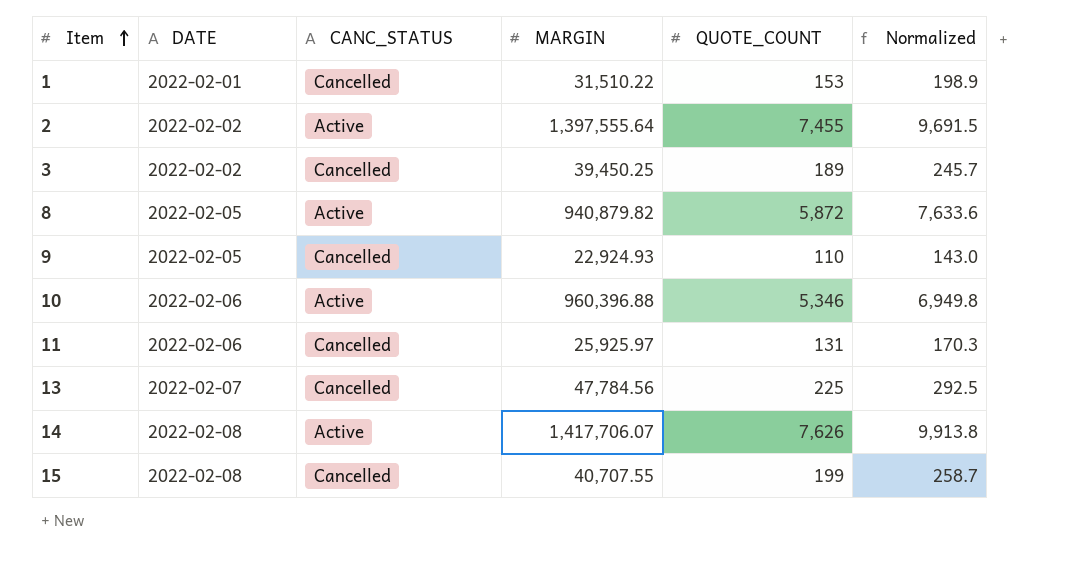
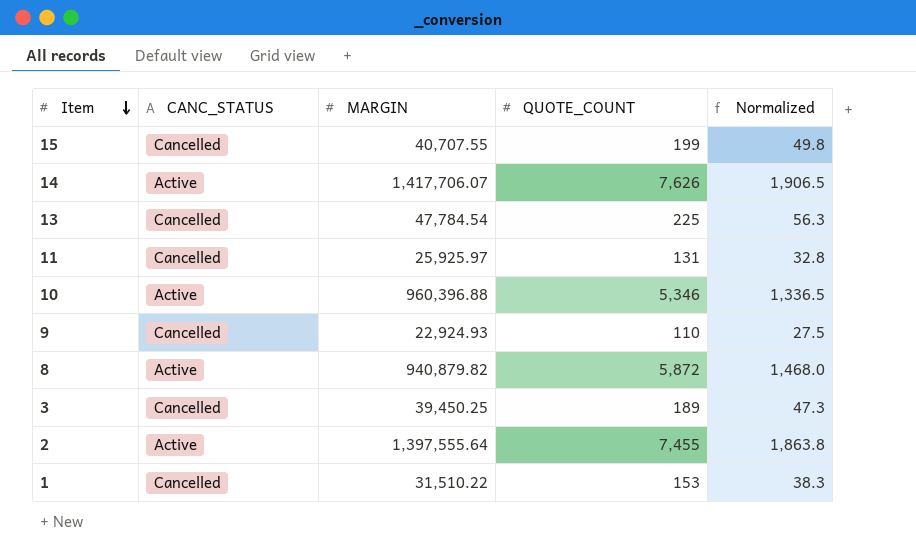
row order: Item ascending -> Item descending
column DATE | position: 2 -> none
column Normalized | formula: [QUOTE_COUNT] * 1.3 -> [QUOTE_COUNT] * 0.25
13 | MARGIN: 47,784.56 -> 47,784.54

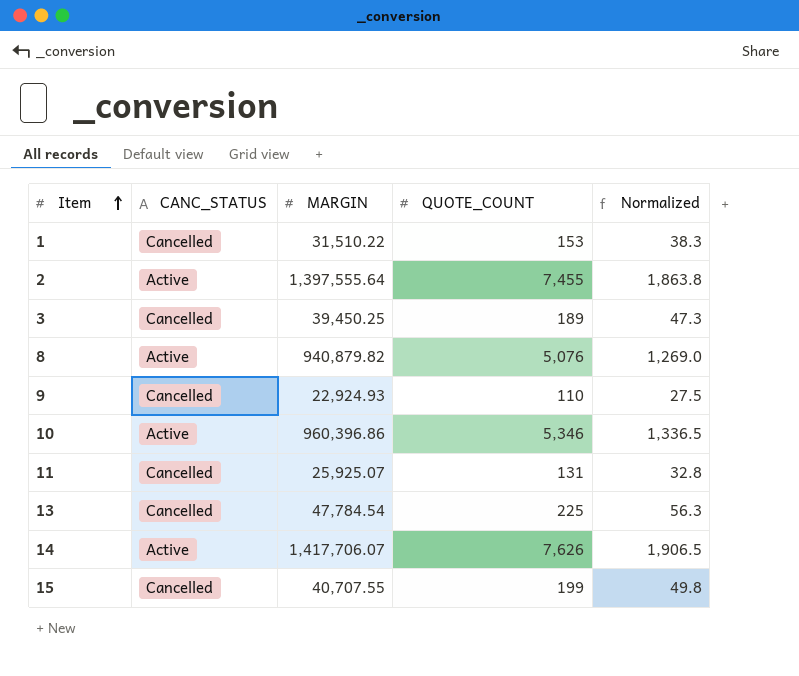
row order: Item descending -> Item ascending
8 | QUOTE_COUNT: 5,872 -> 5,076
8 | Normalized: 1,468.0 -> 1,269.0
10 | MARGIN: 960,396.88 -> 960,396.86
11 | MARGIN: 25,925.97 -> 25,925.07

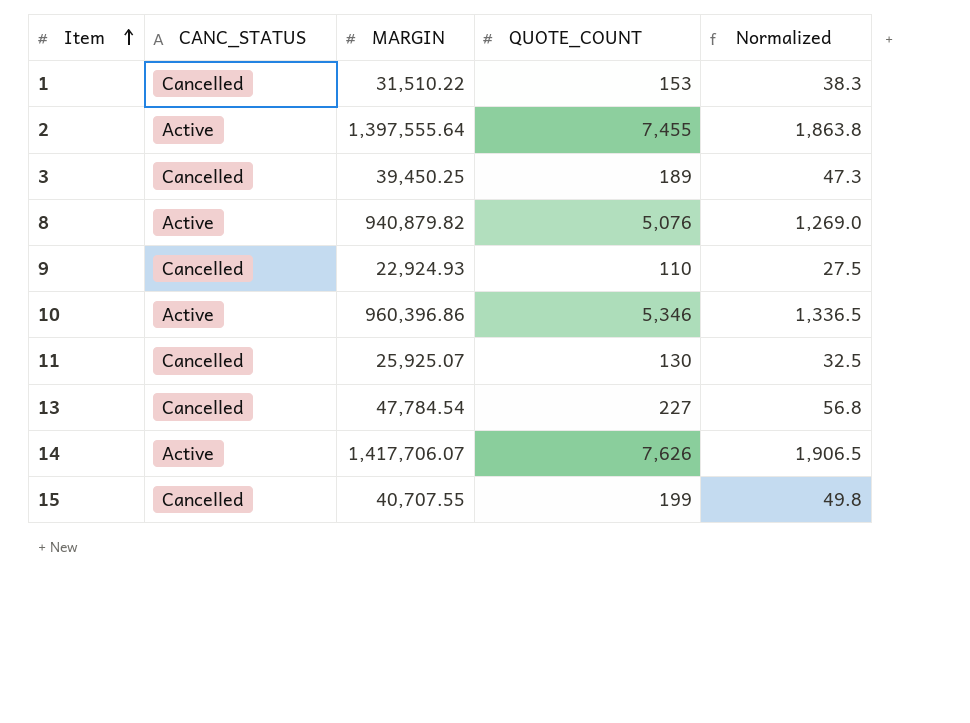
11 | QUOTE_COUNT: 131 -> 130
11 | Normalized: 32.8 -> 32.5
13 | QUOTE_COUNT: 225 -> 227
13 | Normalized: 56.3 -> 56.8

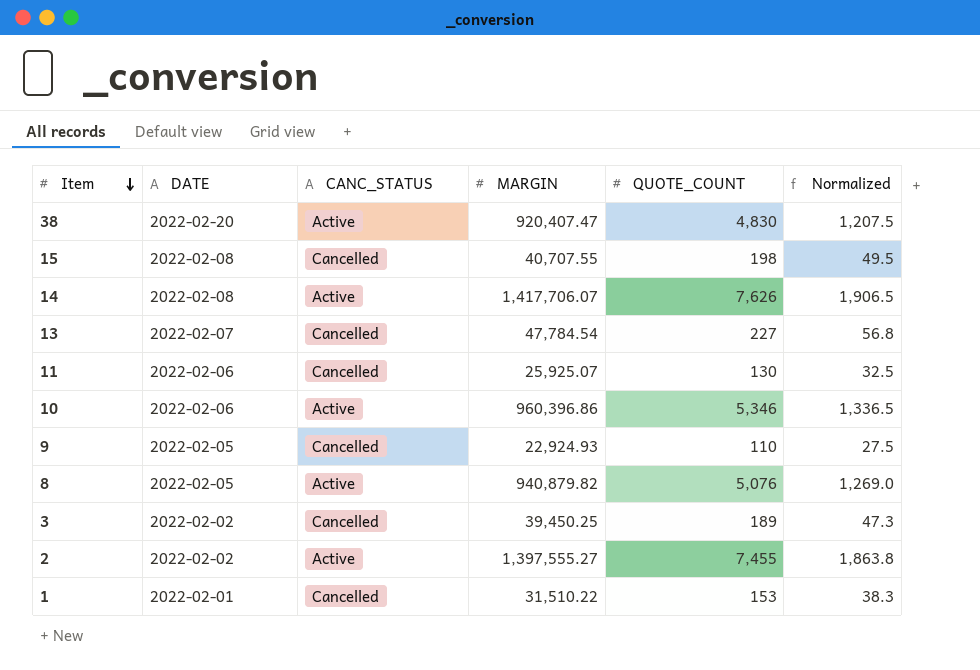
row order: Item ascending -> Item descending
column DATE | position: none -> 2
row 38: none -> 2022-02-20 | Active | 920,407.47 | 4,830 | 1,207.5
15 | QUOTE_COUNT: 199 -> 198
15 | Normalized: 49.8 -> 49.5
2 | MARGIN: 1,397,555.64 -> 1,397,555.27

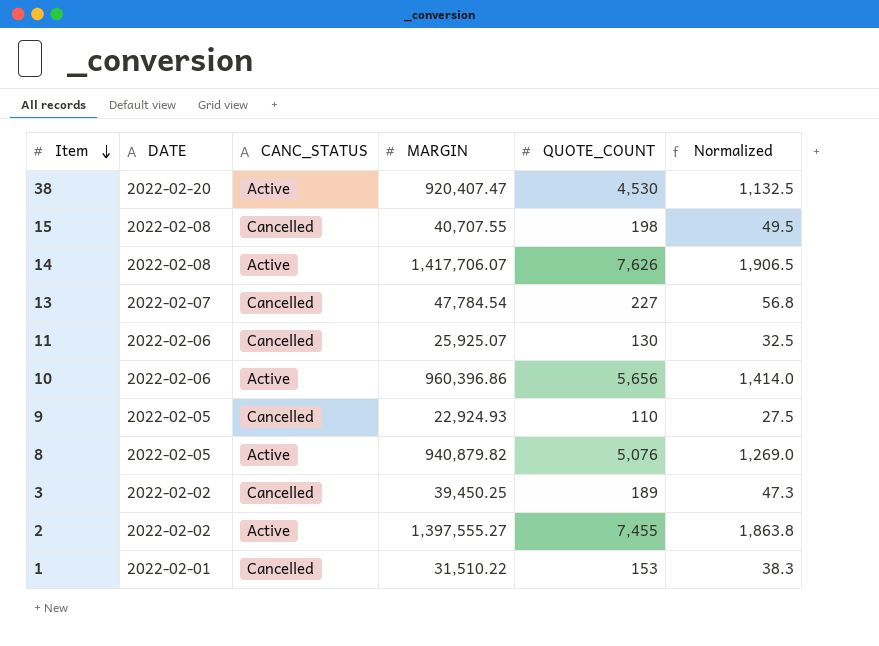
38 | QUOTE_COUNT: 4,830 -> 4,530
38 | Normalized: 1,207.5 -> 1,132.5
10 | QUOTE_COUNT: 5,346 -> 5,656
10 | Normalized: 1,336.5 -> 1,414.0

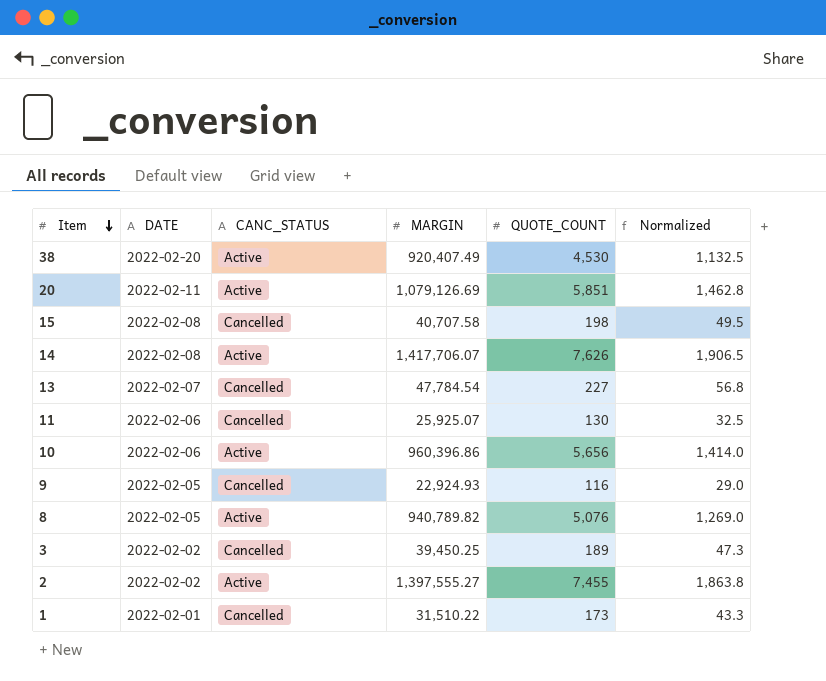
38 | MARGIN: 920,407.47 -> 920,407.49
row 20: none -> 2022-02-11 | Active | 1,079,126.69 | 5,851 | 1,462.8
15 | MARGIN: 40,707.55 -> 40,707.58
9 | QUOTE_COUNT: 110 -> 116
9 | Normalized: 27.5 -> 29.0
8 | MARGIN: 940,879.82 -> 940,789.82
1 | QUOTE_COUNT: 153 -> 173
1 | Normalized: 38.3 -> 43.3

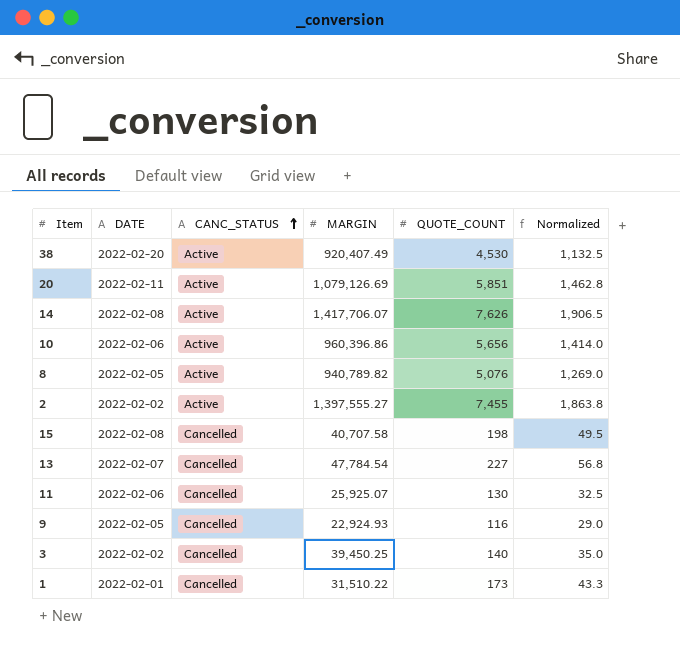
row order: Item descending -> CANC_STATUS ascending
3 | QUOTE_COUNT: 189 -> 140
3 | Normalized: 47.3 -> 35.0

